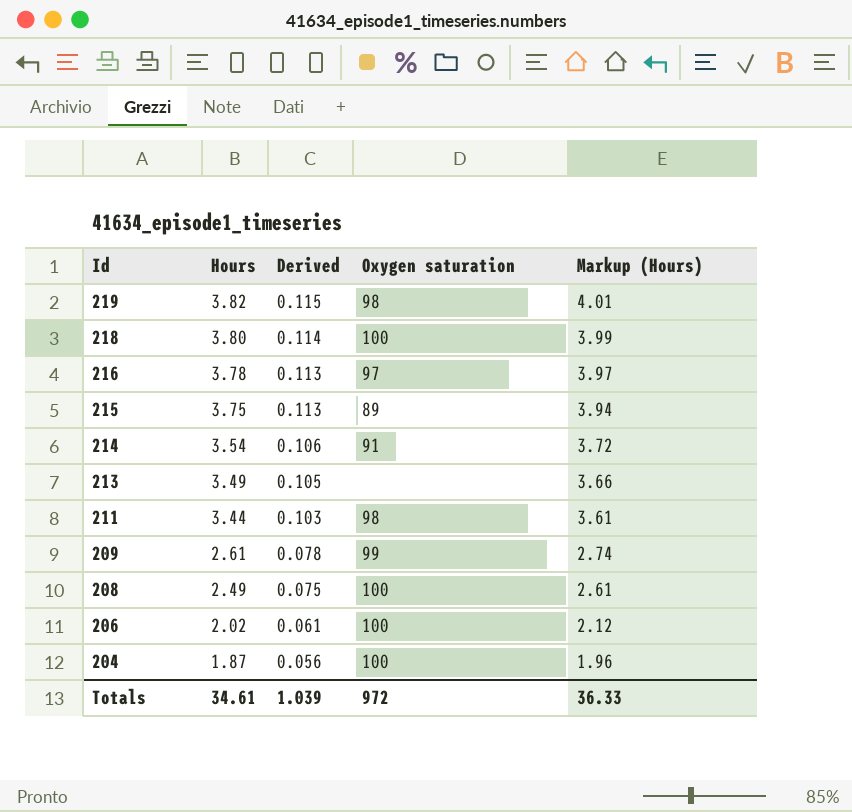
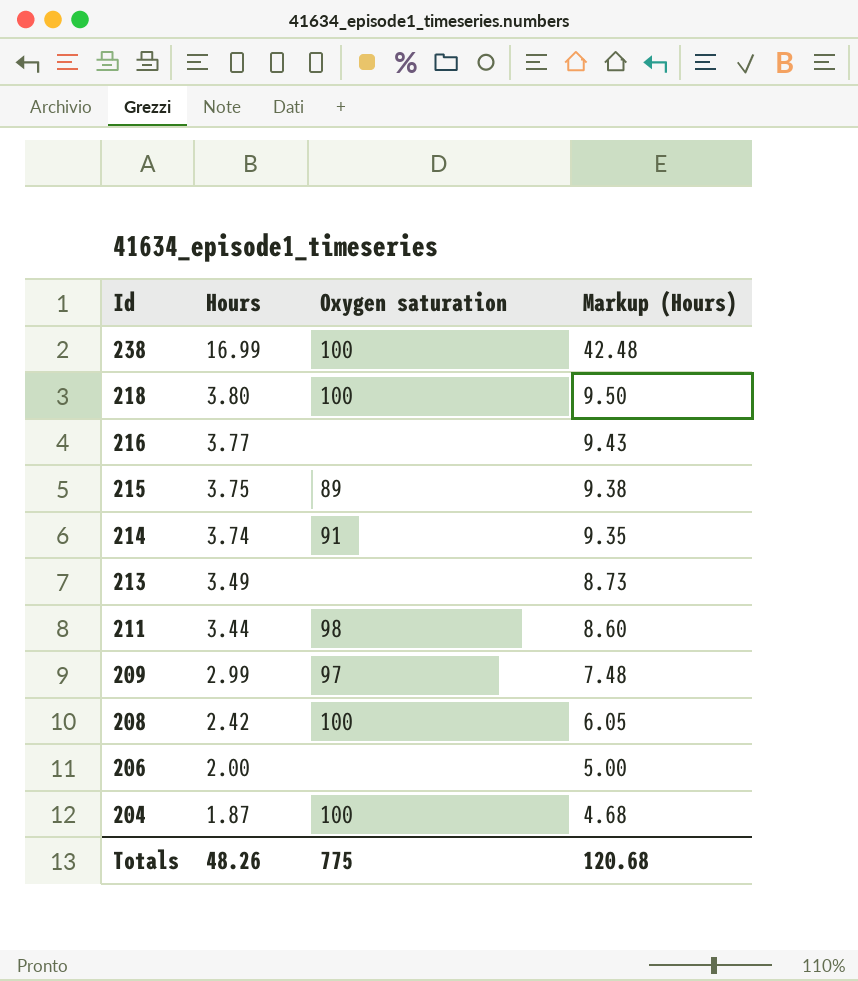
column Derived | formula: [Hours] * 0.03 -> none
column Markup (Hours) | formula: [Hours] * 1.05 -> [Hours] * 2.5
row 219: 3.82 | 0.115 | 98 | 4.01 -> none
row 238: none -> 16.99 | 100 | 42.48
216 | Hours: 3.78 -> 3.77
216 | Oxygen saturation: 97 -> none
214 | Hours: 3.54 -> 3.74
209 | Hours: 2.61 -> 2.99
209 | Oxygen saturation: 99 -> 97
208 | Hours: 2.49 -> 2.42
206 | Hours: 2.02 -> 2.00
206 | Oxygen saturation: 100 -> none
Totals | Hours: 34.61 -> 48.26
Totals | Oxygen saturation: 972 -> 775
Totals | Markup (Hours): 36.33 -> 120.68

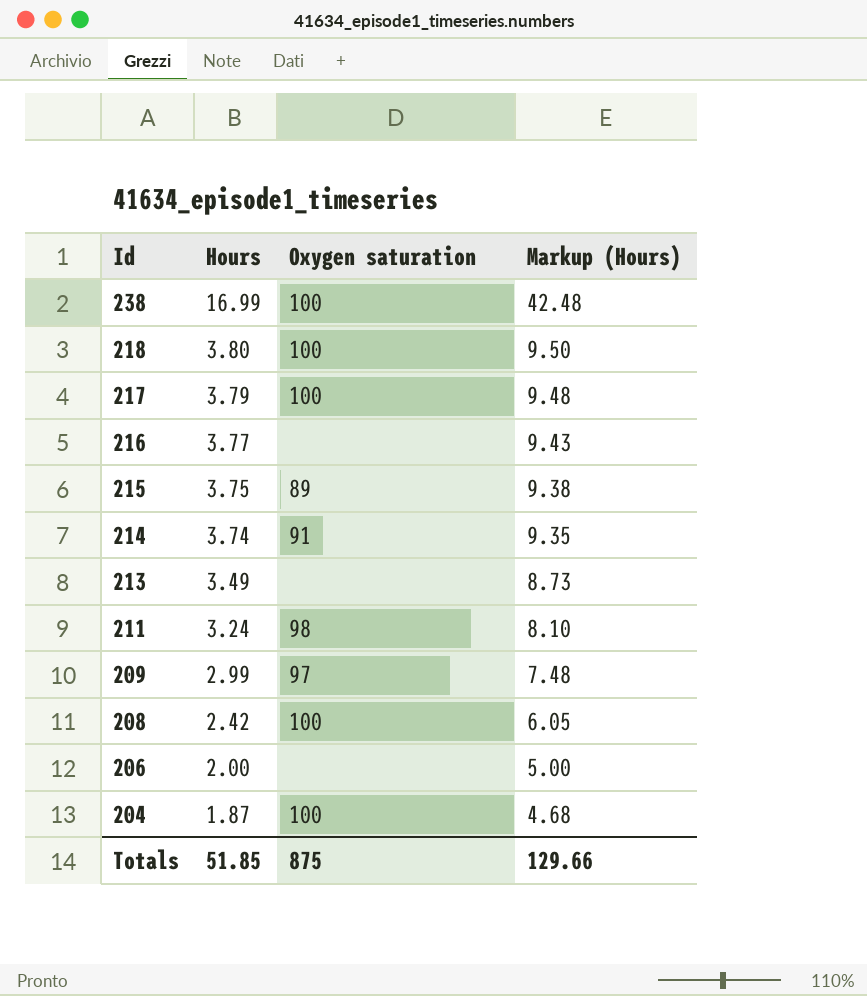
row 217: none -> 3.79 | 100 | 9.48
211 | Hours: 3.44 -> 3.24
211 | Markup (Hours): 8.60 -> 8.10
Totals | Hours: 48.26 -> 51.85
Totals | Oxygen saturation: 775 -> 875
Totals | Markup (Hours): 120.68 -> 129.66

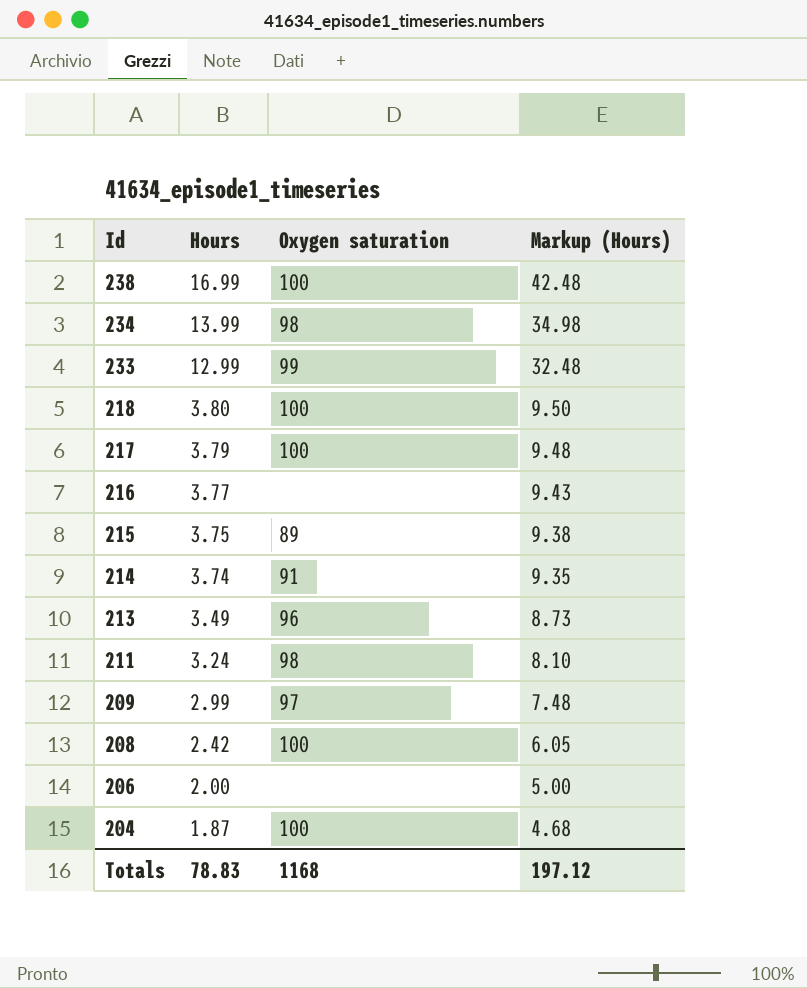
row 234: none -> 13.99 | 98 | 34.98
row 233: none -> 12.99 | 99 | 32.48
213 | Oxygen saturation: none -> 96
Totals | Hours: 51.85 -> 78.83
Totals | Oxygen saturation: 875 -> 1168
Totals | Markup (Hours): 129.66 -> 197.12

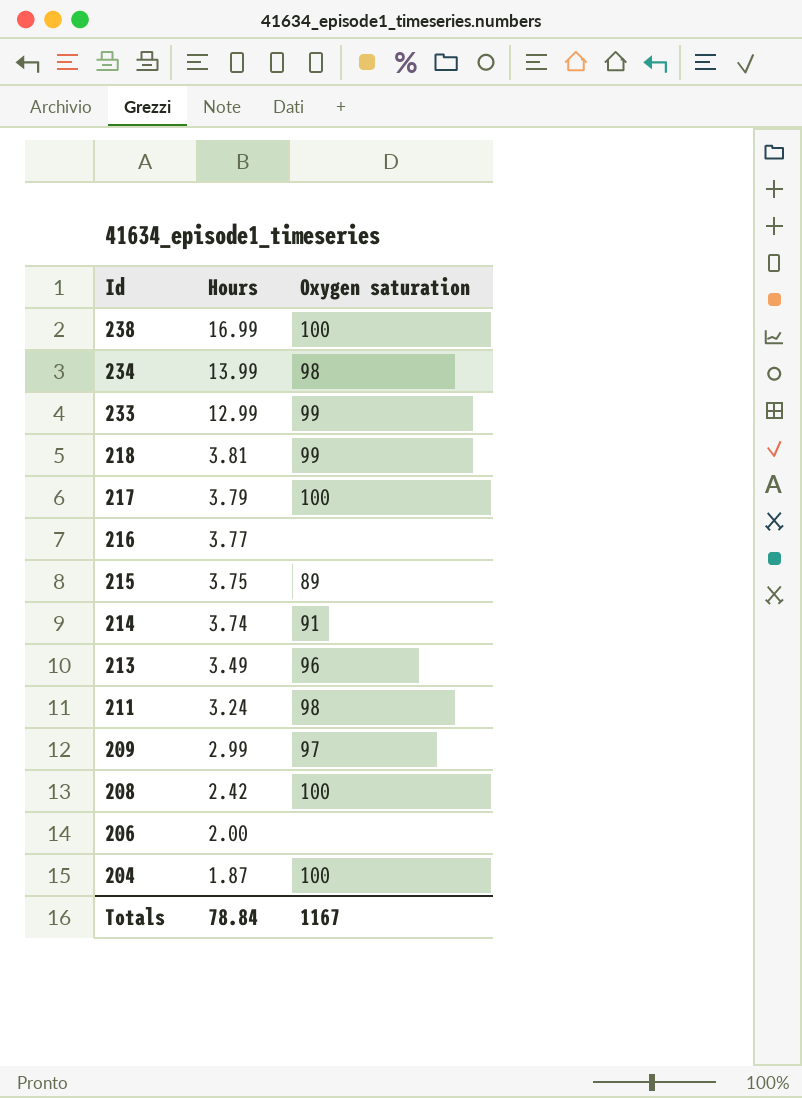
column Markup (Hours) | formula: [Hours] * 2.5 -> none
218 | Hours: 3.80 -> 3.81
218 | Oxygen saturation: 100 -> 99
Totals | Hours: 78.83 -> 78.84
Totals | Oxygen saturation: 1168 -> 1167

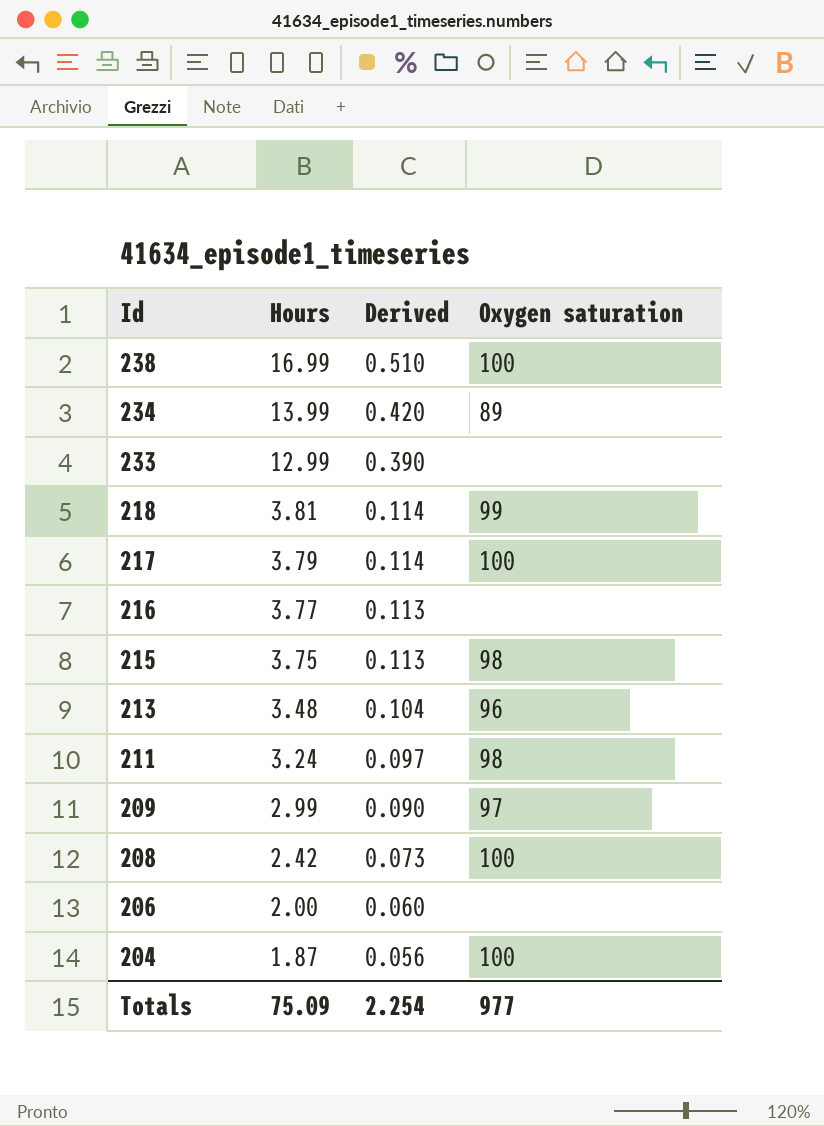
column Derived | formula: none -> [Hours] * 0.03
row 214: 3.74 | 91 -> none
234 | Oxygen saturation: 98 -> 89
233 | Oxygen saturation: 99 -> none
215 | Oxygen saturation: 89 -> 98
213 | Hours: 3.49 -> 3.48
Totals | Hours: 78.84 -> 75.09
Totals | Oxygen saturation: 1167 -> 977

